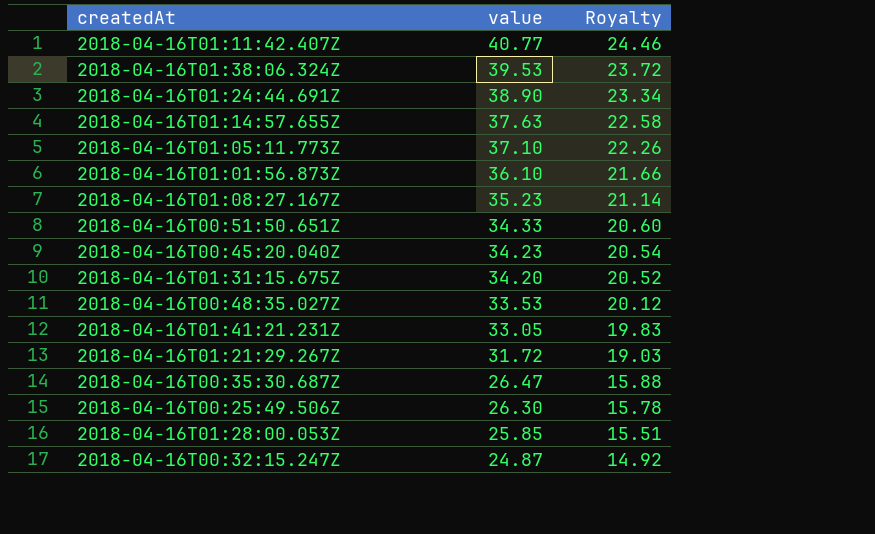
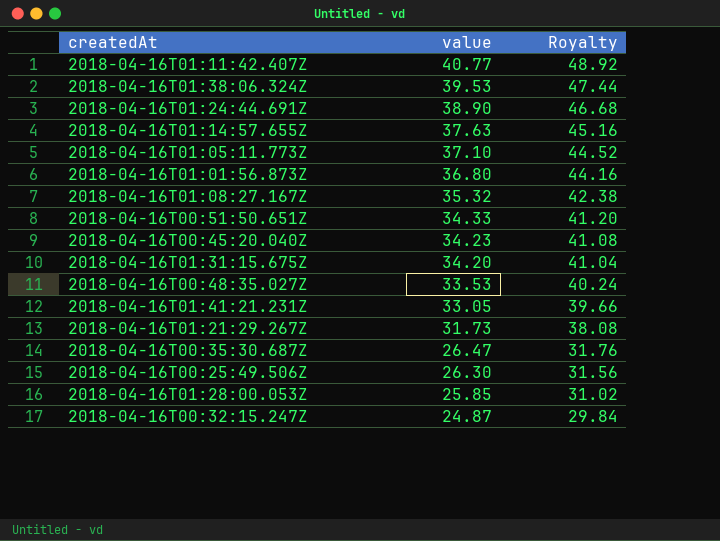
column Royalty | formula: [value] * 0.6 -> [value] * 1.2
2018-04-16T01:01:56.873Z | value: 36.10 -> 36.80
2018-04-16T01:08:27.167Z | value: 35.23 -> 35.32
2018-04-16T01:21:29.267Z | value: 31.72 -> 31.73

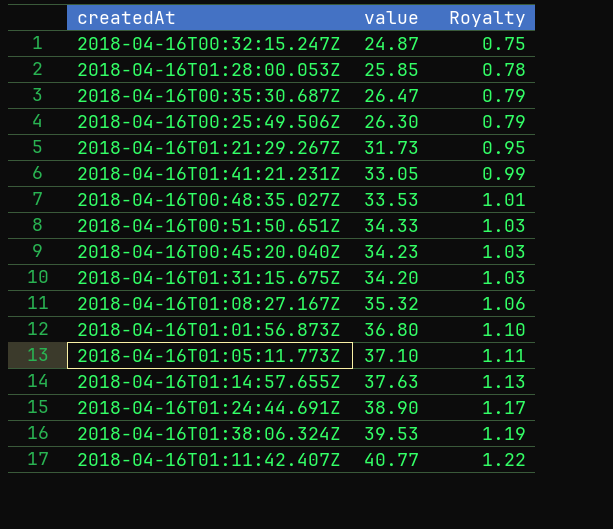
row order: value descending -> Royalty ascending
column Royalty | formula: [value] * 1.2 -> [value] * 0.03

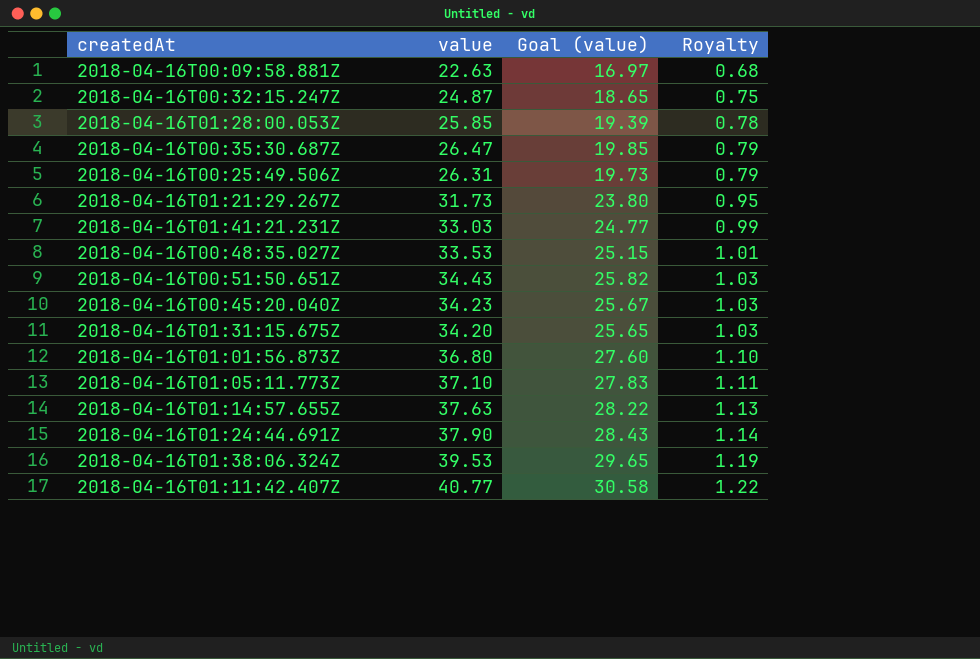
column Goal (value) | formula: none -> [value] * 0.75
row 2018-04-16T01:08:27.167Z: 35.32 | 1.06 -> none
row 2018-04-16T00:09:58.881Z: none -> 22.63 | 16.97 | 0.68
2018-04-16T00:25:49.506Z | value: 26.30 -> 26.31
2018-04-16T01:41:21.231Z | value: 33.05 -> 33.03
2018-04-16T00:51:50.651Z | value: 34.33 -> 34.43
2018-04-16T01:24:44.691Z | value: 38.90 -> 37.90
2018-04-16T01:24:44.691Z | Royalty: 1.17 -> 1.14

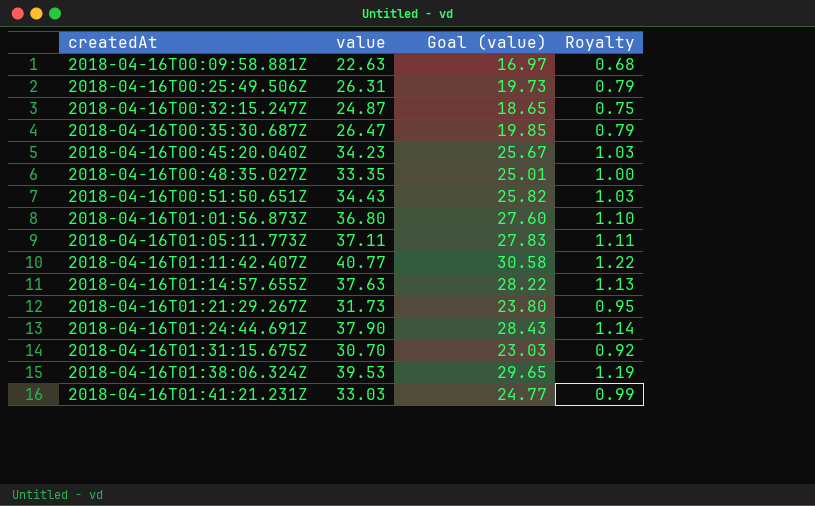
row order: Royalty ascending -> createdAt ascending
row 2018-04-16T01:28:00.053Z: 25.85 | 19.39 | 0.78 -> none
2018-04-16T00:48:35.027Z | value: 33.53 -> 33.35
2018-04-16T00:48:35.027Z | Goal (value): 25.15 -> 25.01
2018-04-16T00:48:35.027Z | Royalty: 1.01 -> 1.00
2018-04-16T01:05:11.773Z | value: 37.10 -> 37.11
2018-04-16T01:31:15.675Z | value: 34.20 -> 30.70
2018-04-16T01:31:15.675Z | Goal (value): 25.65 -> 23.03
2018-04-16T01:31:15.675Z | Royalty: 1.03 -> 0.92

